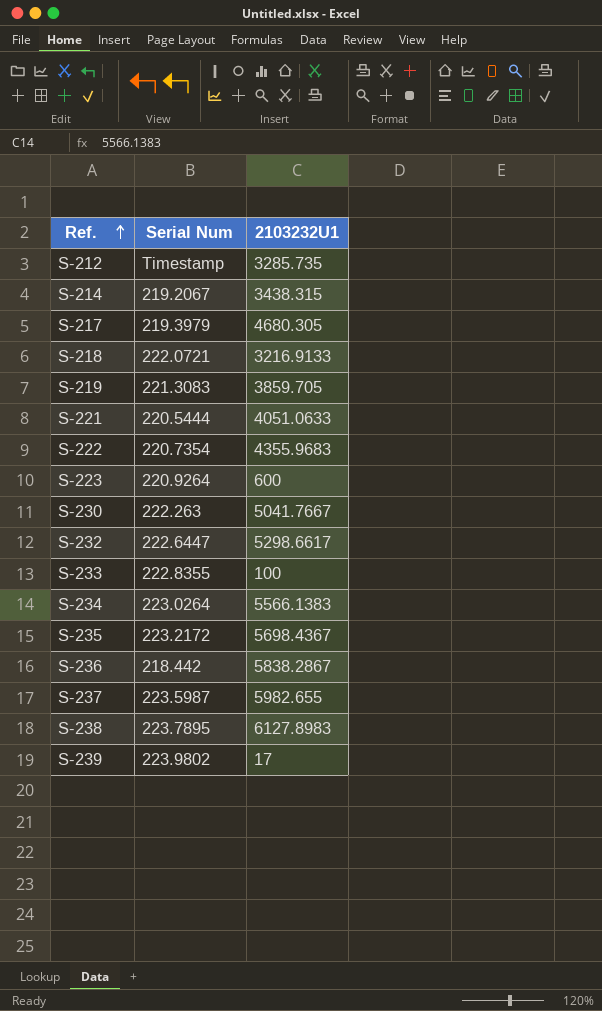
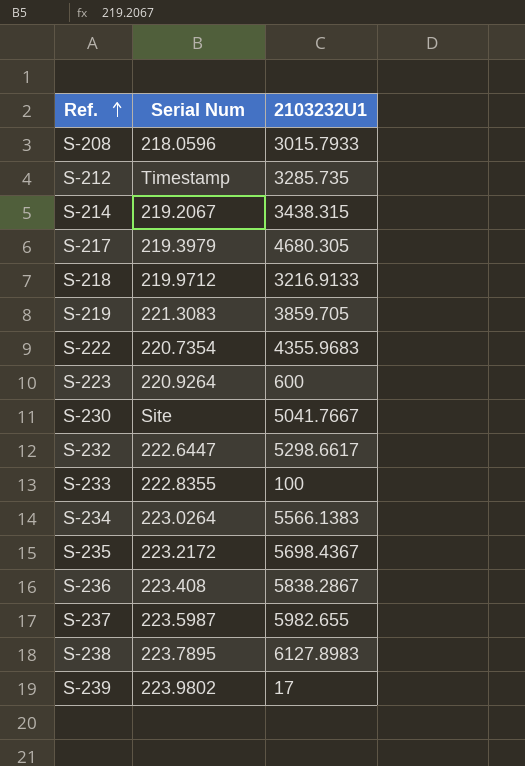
row S-221: 220.5444 | 4051.0633 -> none
row S-208: none -> 218.0596 | 3015.7933
S-218 | Serial Num: 222.0721 -> 219.9712
S-230 | Serial Num: 222.263 -> Site
S-236 | Serial Num: 218.442 -> 223.408

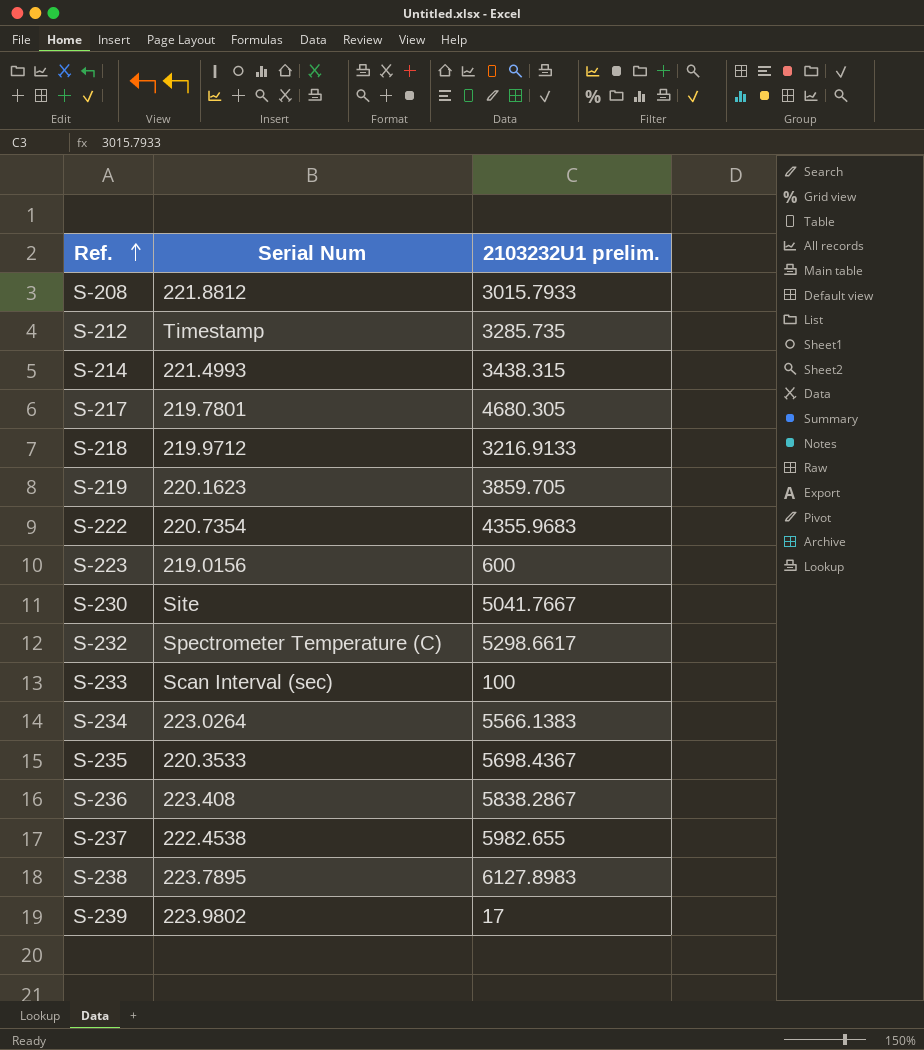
column name: 2103232U1 -> 2103232U1 prelim.
S-208 | Serial Num: 218.0596 -> 221.8812
S-214 | Serial Num: 219.2067 -> 221.4993
S-217 | Serial Num: 219.3979 -> 219.7801
S-219 | Serial Num: 221.3083 -> 220.1623
S-223 | Serial Num: 220.9264 -> 219.0156
S-232 | Serial Num: 222.6447 -> Spectrometer Temperature (C)
S-233 | Serial Num: 222.8355 -> Scan Interval (sec)
S-235 | Serial Num: 223.2172 -> 220.3533
S-237 | Serial Num: 223.5987 -> 222.4538

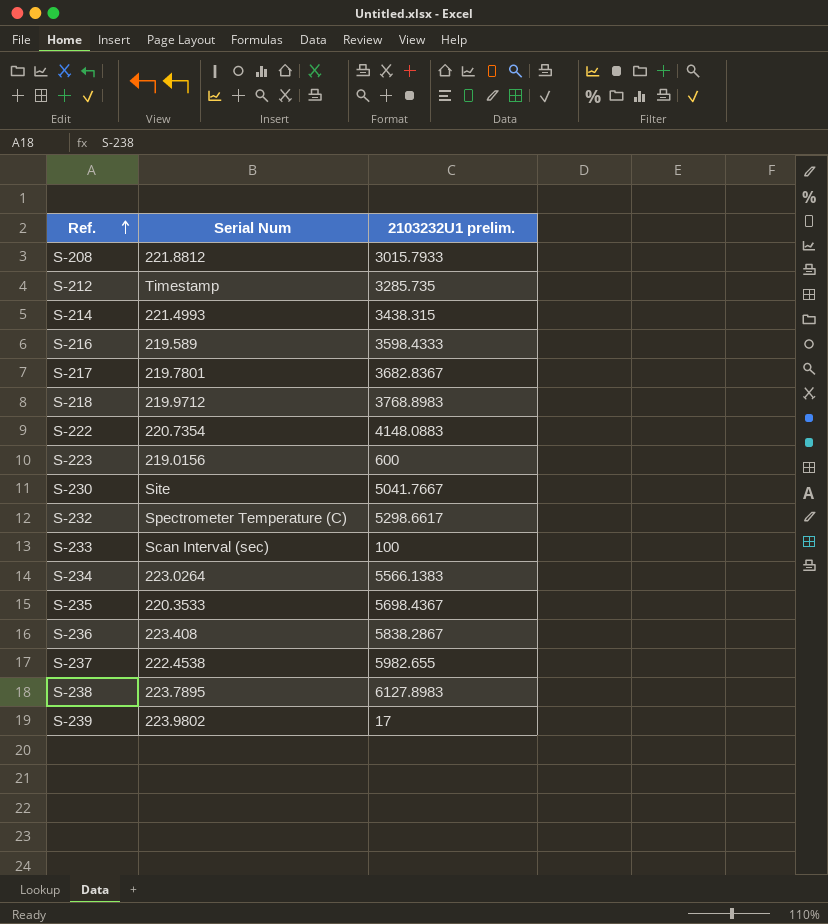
row S-219: 220.1623 | 3859.705 -> none
row S-216: none -> 219.589 | 3598.4333
S-217 | 2103232U1 prelim.: 4680.305 -> 3682.8367
S-218 | 2103232U1 prelim.: 3216.9133 -> 3768.8983
S-222 | 2103232U1 prelim.: 4355.9683 -> 4148.0883

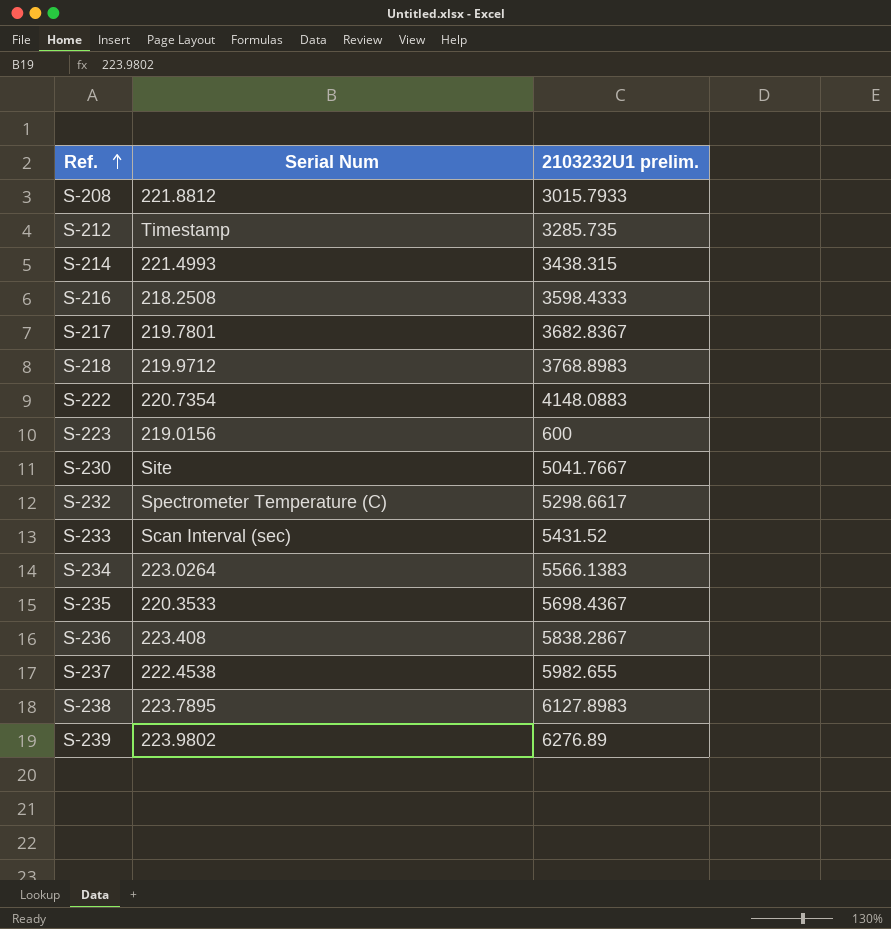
S-216 | Serial Num: 219.589 -> 218.2508
S-233 | 2103232U1 prelim.: 100 -> 5431.52
S-239 | 2103232U1 prelim.: 17 -> 6276.89

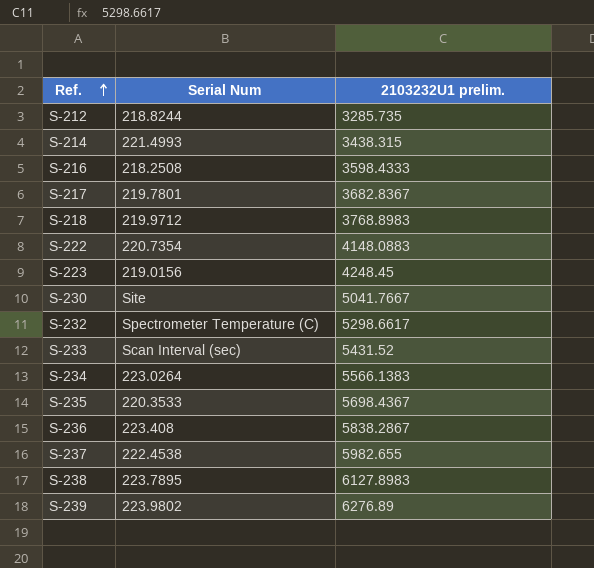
row S-208: 221.8812 | 3015.7933 -> none
S-212 | Serial Num: Timestamp -> 218.8244
S-223 | 2103232U1 prelim.: 600 -> 4248.45

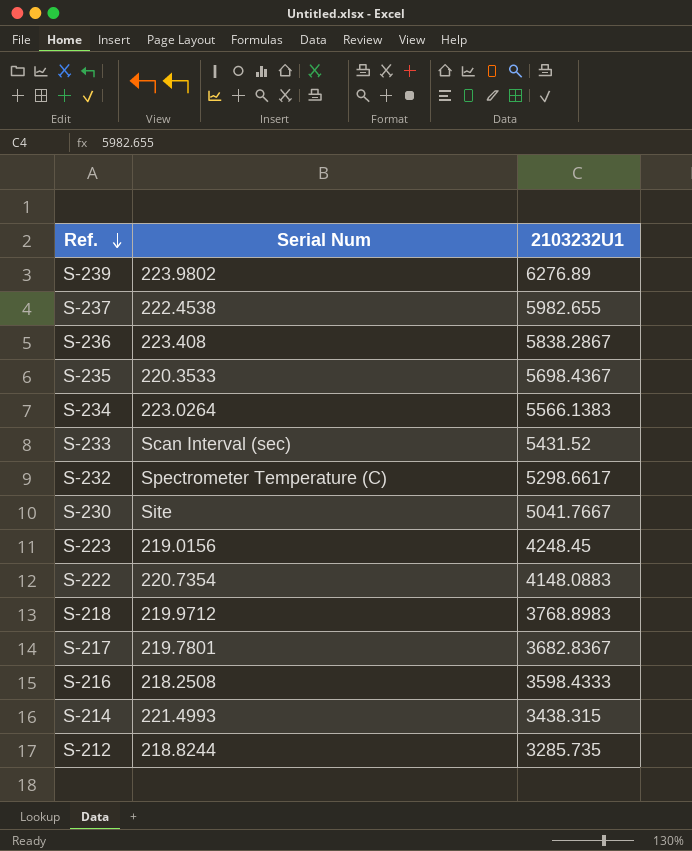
row order: Ref. ascending -> Ref. descending
column name: 2103232U1 prelim. -> 2103232U1
row S-238: 223.7895 | 6127.8983 -> none

